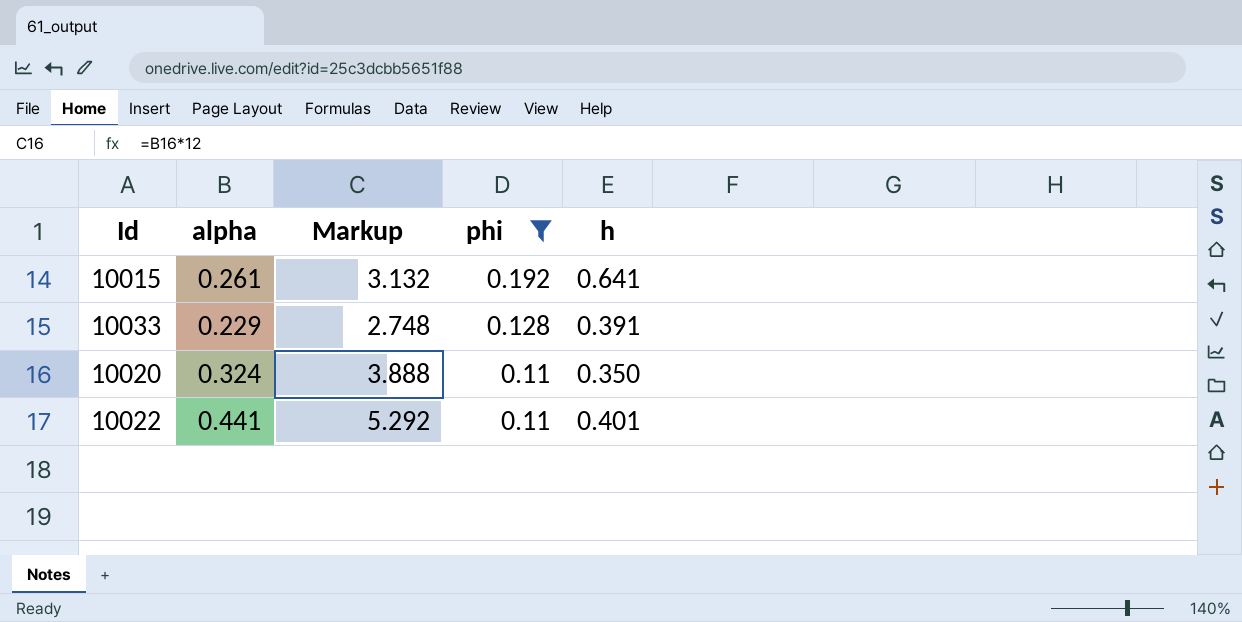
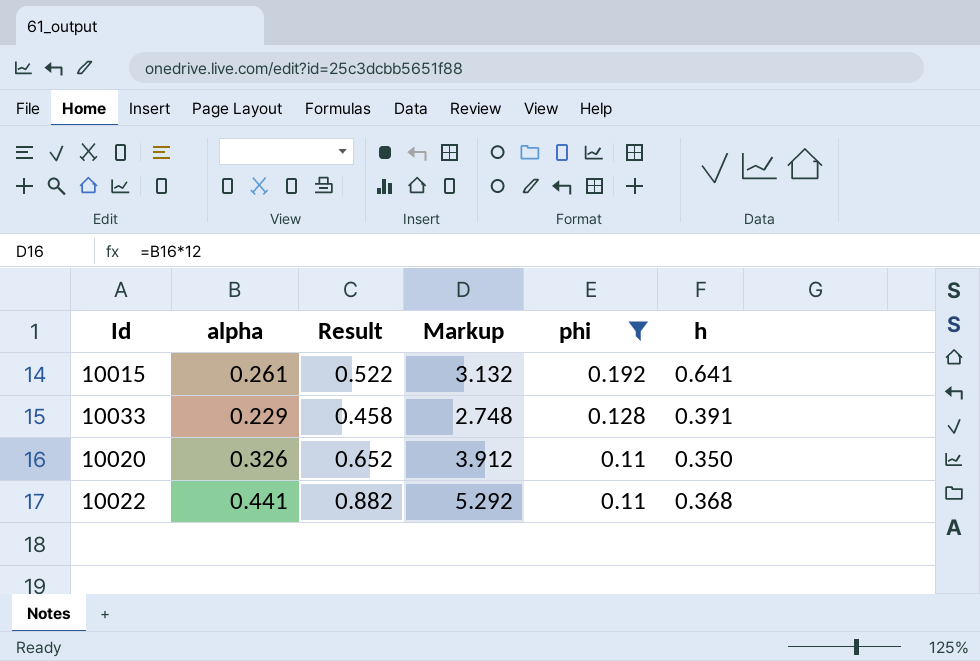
column Result | formula: none -> [alpha] * 2
10020 | alpha: 0.324 -> 0.326
10020 | Markup: 3.888 -> 3.912
10022 | h: 0.401 -> 0.368

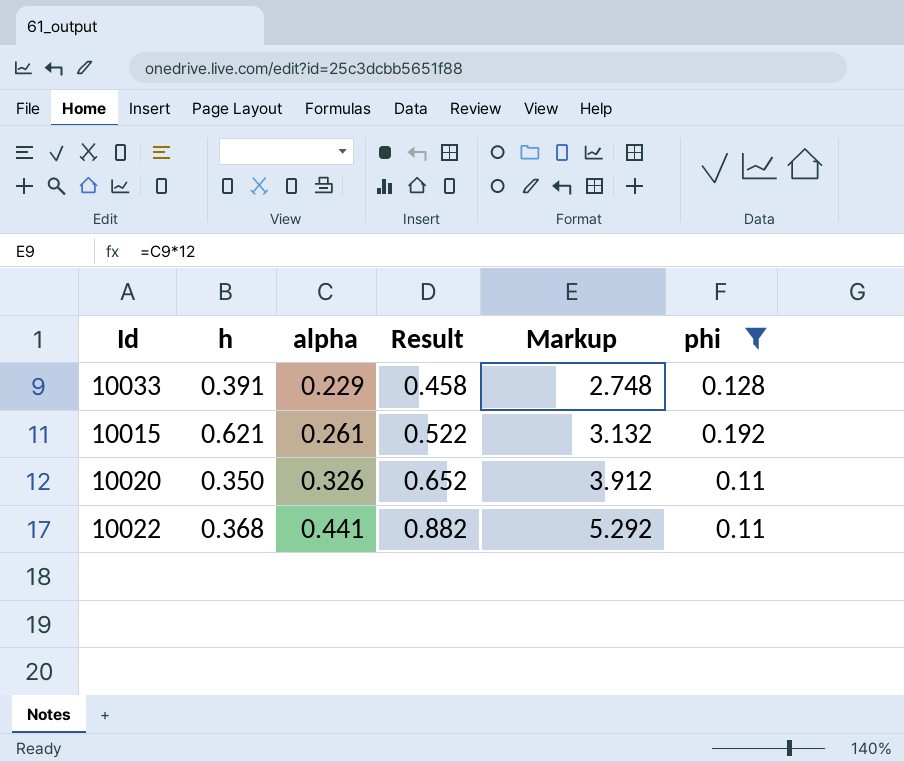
row order: phi descending -> alpha ascending
column h | position: 6 -> 2
10015 | h: 0.641 -> 0.621

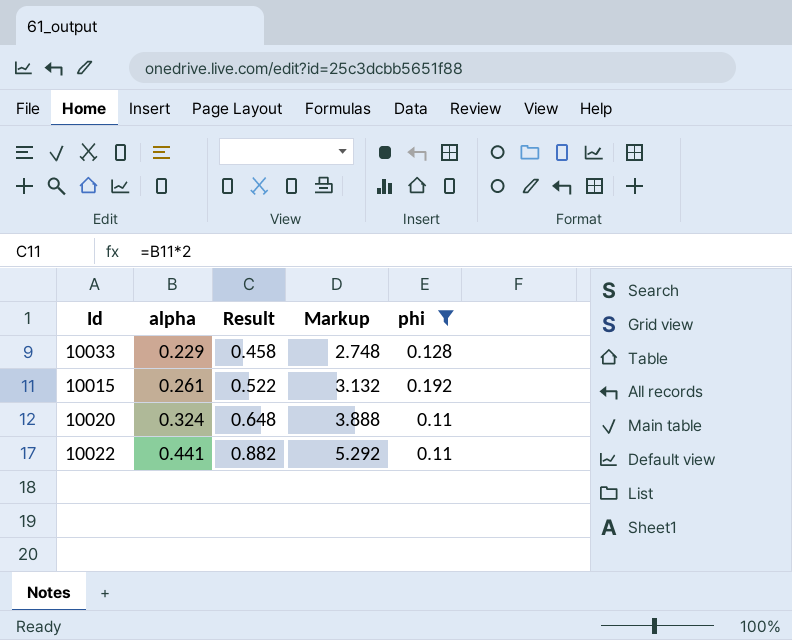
column h | position: 2 -> none
10020 | alpha: 0.326 -> 0.324
10020 | Result: 0.652 -> 0.648
10020 | Markup: 3.912 -> 3.888

